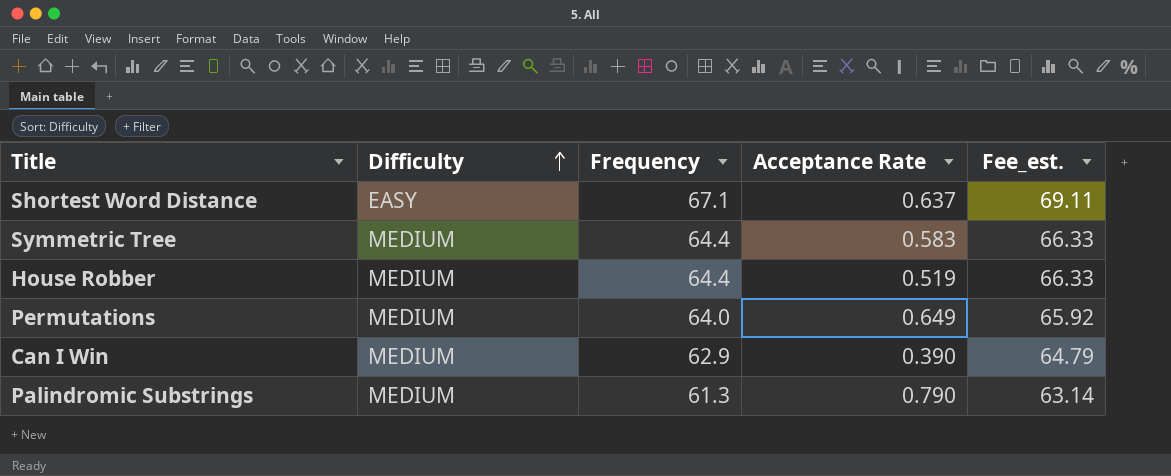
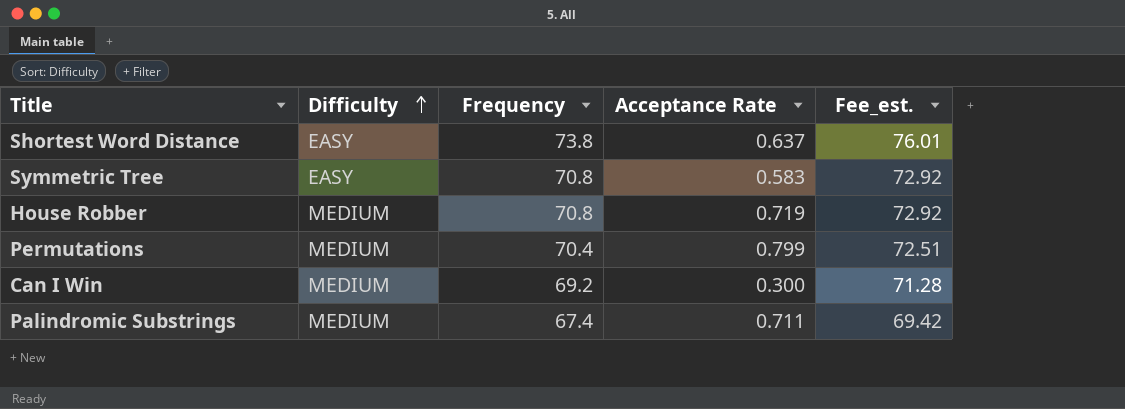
Shortest Word Distance | Frequency: 67.1 -> 73.8
Shortest Word Distance | Fee_est.: 69.11 -> 76.01
Symmetric Tree | Difficulty: MEDIUM -> EASY
Symmetric Tree | Frequency: 64.4 -> 70.8
Symmetric Tree | Fee_est.: 66.33 -> 72.92
House Robber | Frequency: 64.4 -> 70.8
House Robber | Acceptance Rate: 0.519 -> 0.719
House Robber | Fee_est.: 66.33 -> 72.92
Permutations | Frequency: 64.0 -> 70.4
Permutations | Acceptance Rate: 0.649 -> 0.799
Permutations | Fee_est.: 65.92 -> 72.51
Can I Win | Frequency: 62.9 -> 69.2
Can I Win | Acceptance Rate: 0.390 -> 0.300
Can I Win | Fee_est.: 64.79 -> 71.28
Palindromic Substrings | Frequency: 61.3 -> 67.4
Palindromic Substrings | Acceptance Rate: 0.790 -> 0.711
Palindromic Substrings | Fee_est.: 63.14 -> 69.42

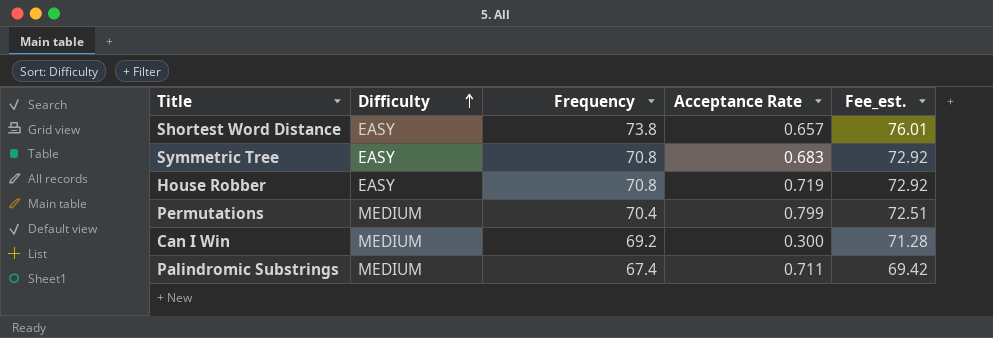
Shortest Word Distance | Acceptance Rate: 0.637 -> 0.657
Symmetric Tree | Acceptance Rate: 0.583 -> 0.683
House Robber | Difficulty: MEDIUM -> EASY

